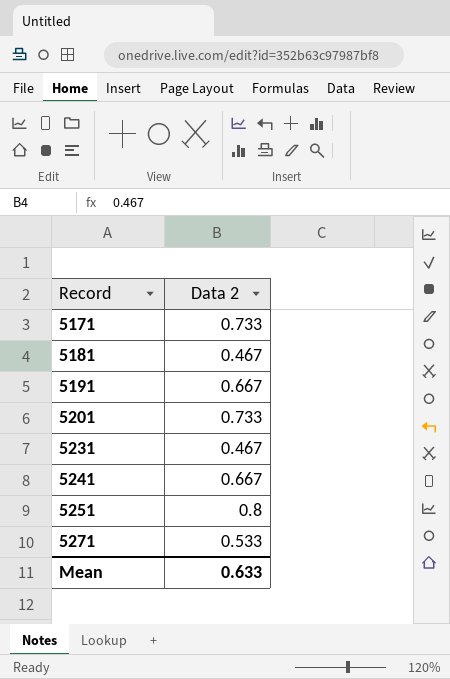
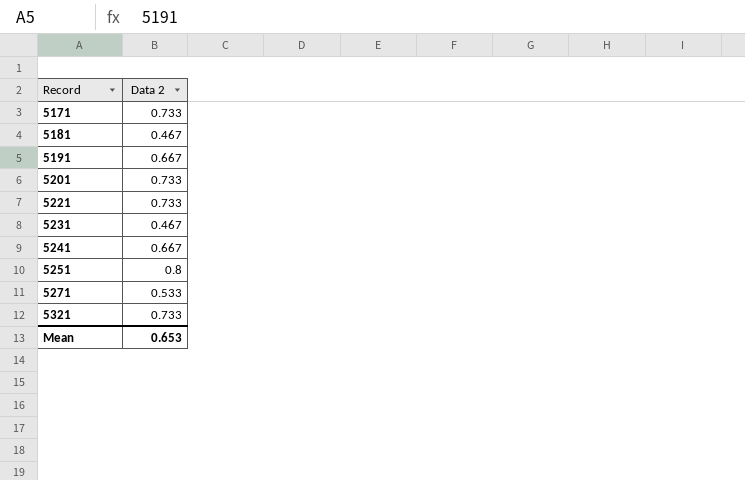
row 5221: none -> 0.733
row 5321: none -> 0.733
Mean | Data 2: 0.633 -> 0.653

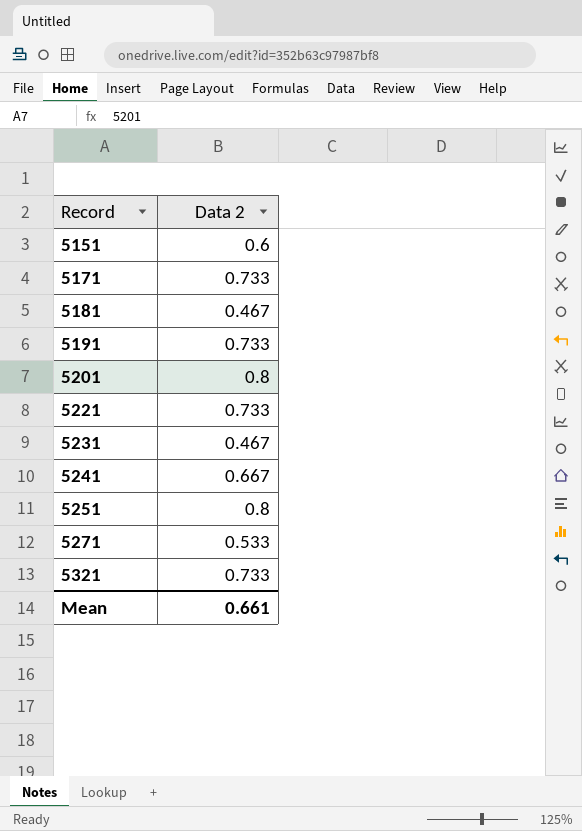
row 5151: none -> 0.6
5191 | Data 2: 0.667 -> 0.733
5201 | Data 2: 0.733 -> 0.8
Mean | Data 2: 0.653 -> 0.661

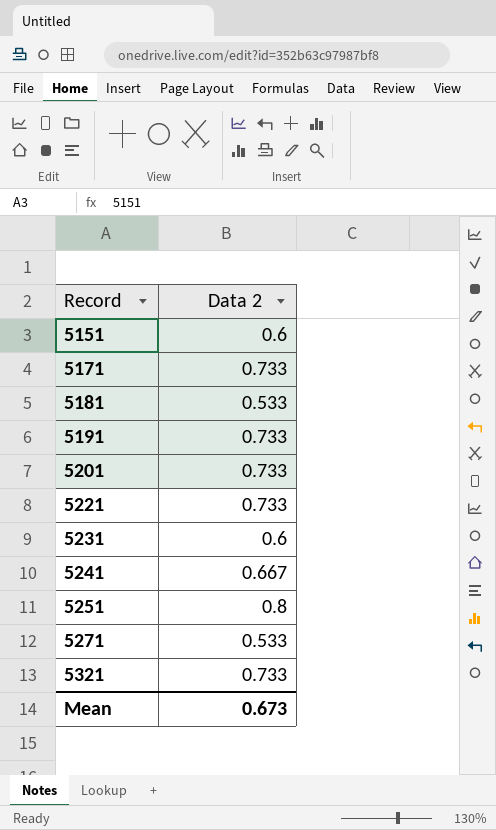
5181 | Data 2: 0.467 -> 0.533
5201 | Data 2: 0.8 -> 0.733
5231 | Data 2: 0.467 -> 0.6
Mean | Data 2: 0.661 -> 0.673

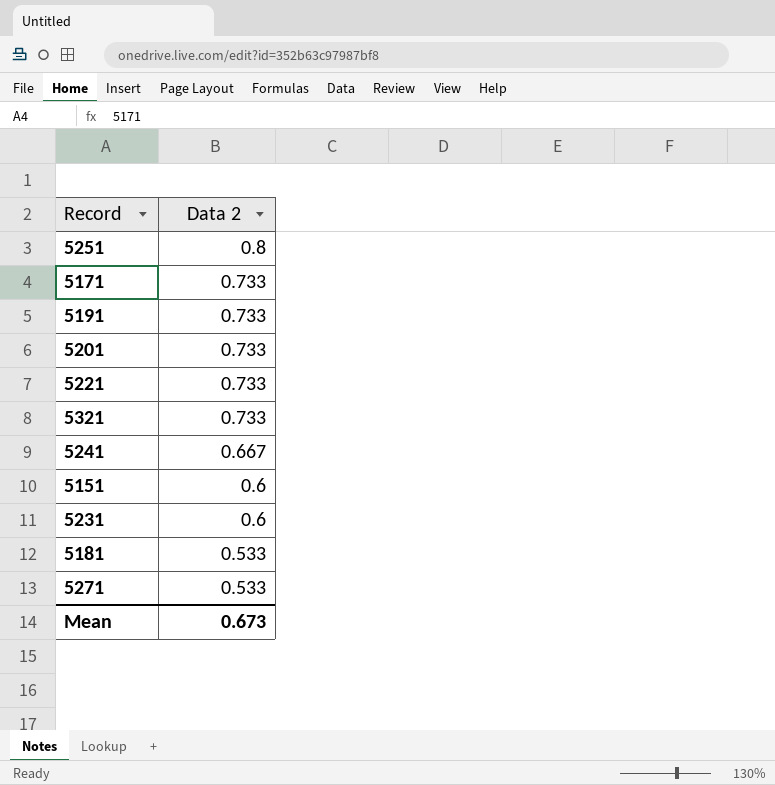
row order: Record ascending -> Data 2 descending

